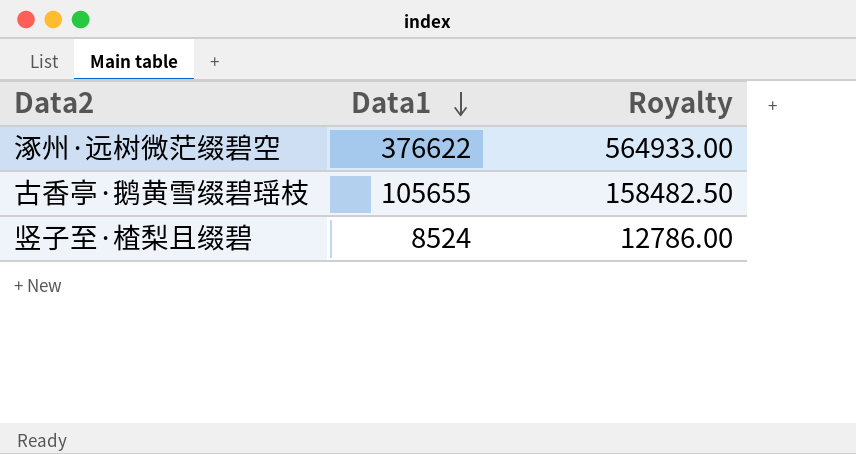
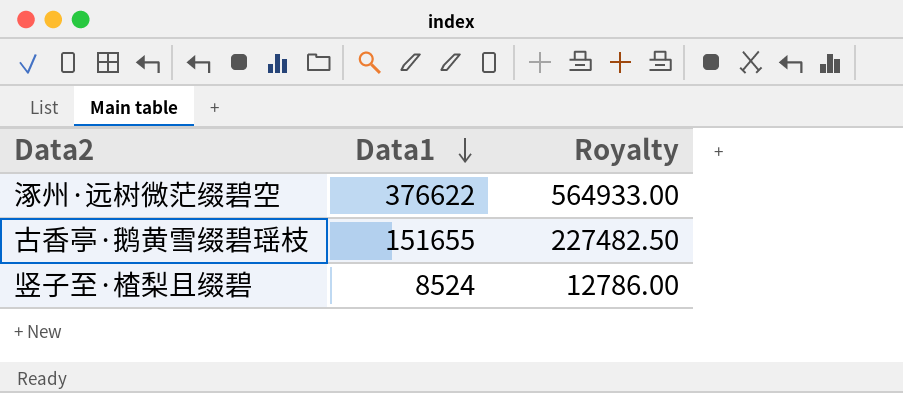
古香亭·鹅黄雪缀碧瑶枝 | Data1: 105655 -> 151655
古香亭·鹅黄雪缀碧瑶枝 | Royalty: 158482.50 -> 227482.50

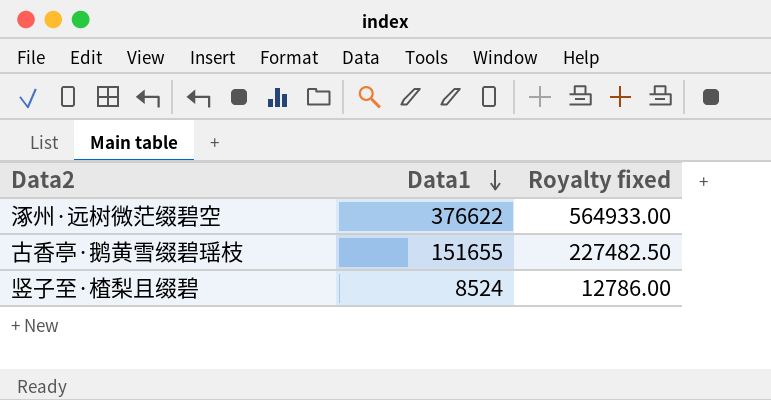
column name: Royalty -> Royalty fixed

